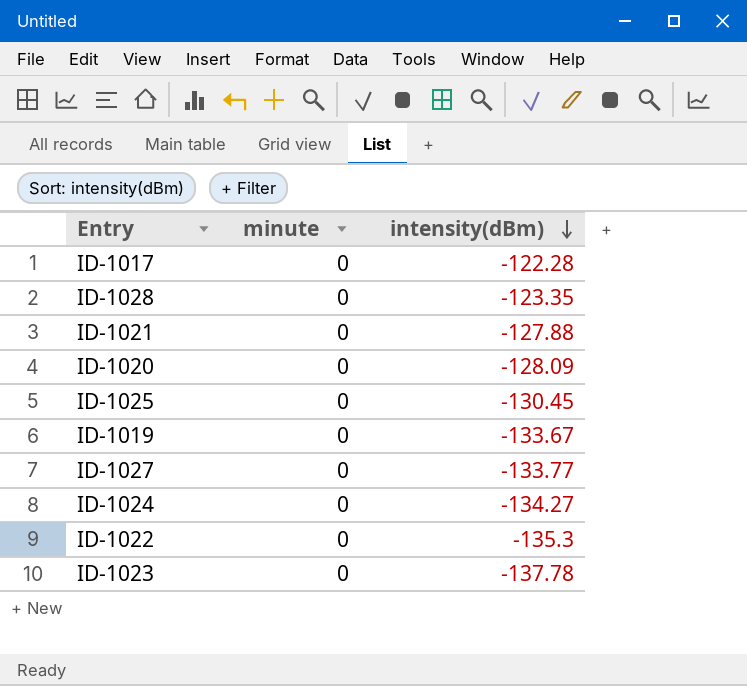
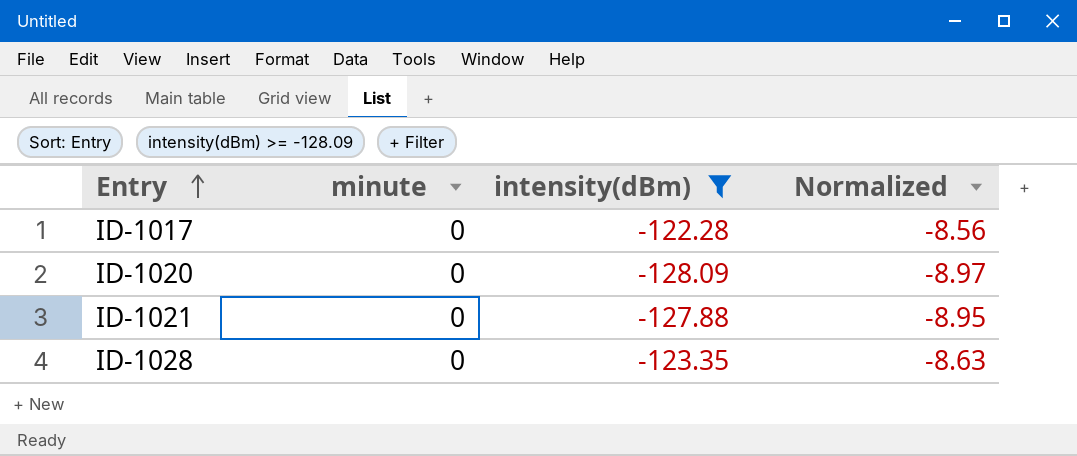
filter: none -> intensity(dBm) >= -128.09
row order: intensity(dBm) descending -> Entry ascending
column Normalized | formula: none -> [intensity(dBm)] * 0.07

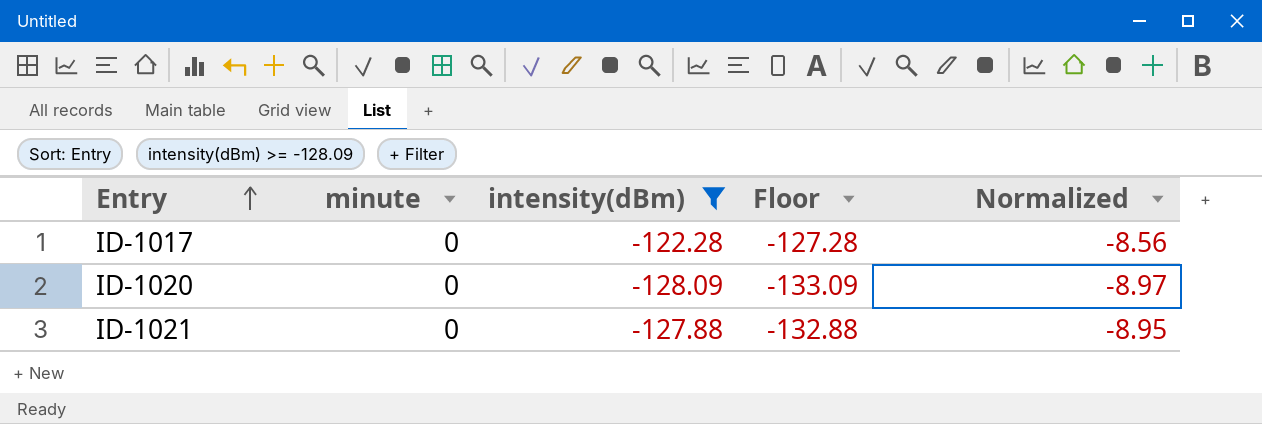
column Floor | formula: none -> [intensity(dBm)] - 5
row ID-1028: 0 | -123.35 | -8.63 -> none

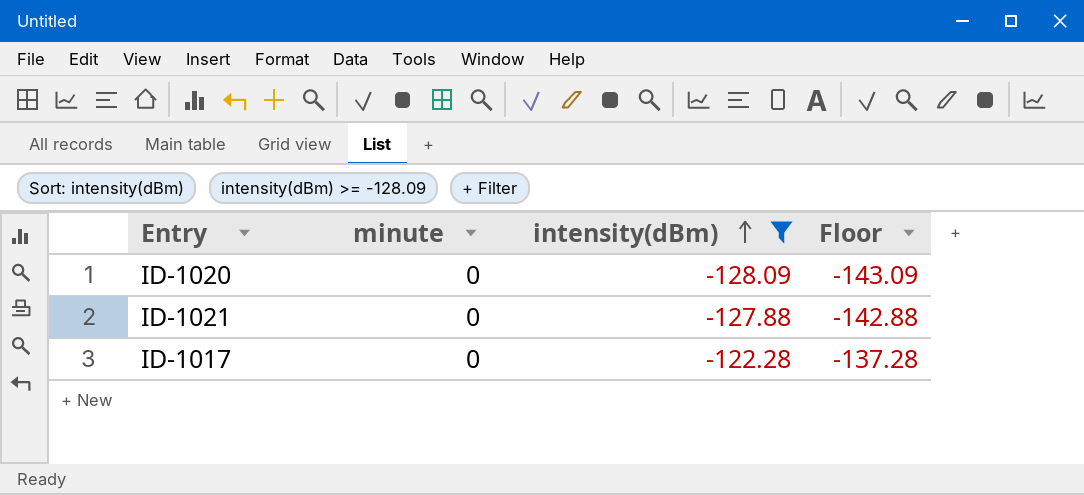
row order: Entry ascending -> intensity(dBm) ascending
column Normalized | formula: [intensity(dBm)] * 0.07 -> none
column Floor | formula: [intensity(dBm)] - 5 -> [intensity(dBm)] - 15

